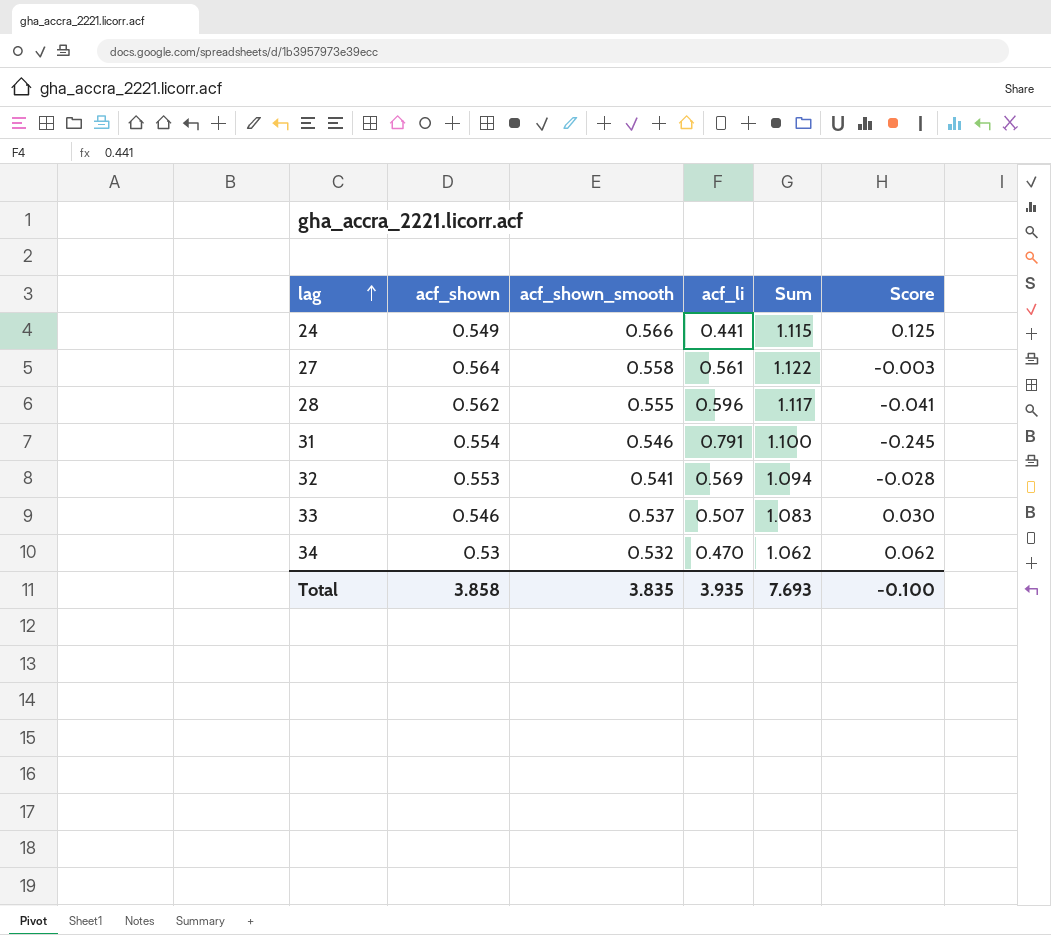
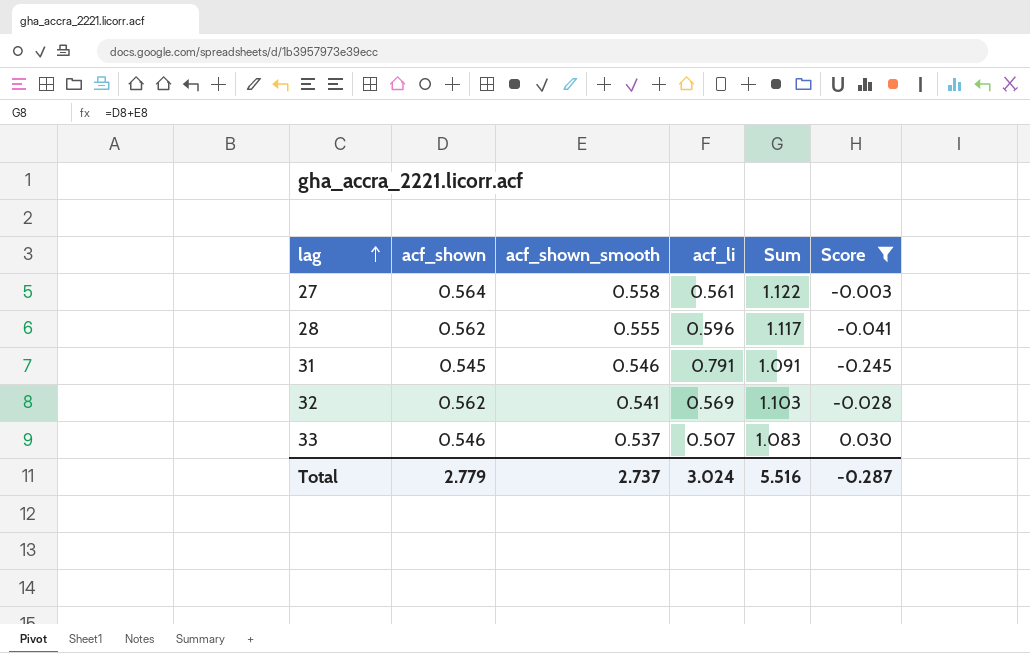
filter: none -> Score <= 0.030
31 | acf_shown: 0.554 -> 0.545
31 | Sum: 1.100 -> 1.091
32 | acf_shown: 0.553 -> 0.562
32 | Sum: 1.094 -> 1.103
Total | acf_shown: 3.858 -> 2.779
Total | acf_shown_smooth: 3.835 -> 2.737
Total | acf_li: 3.935 -> 3.024
Total | Sum: 7.693 -> 5.516
Total | Score: -0.100 -> -0.287

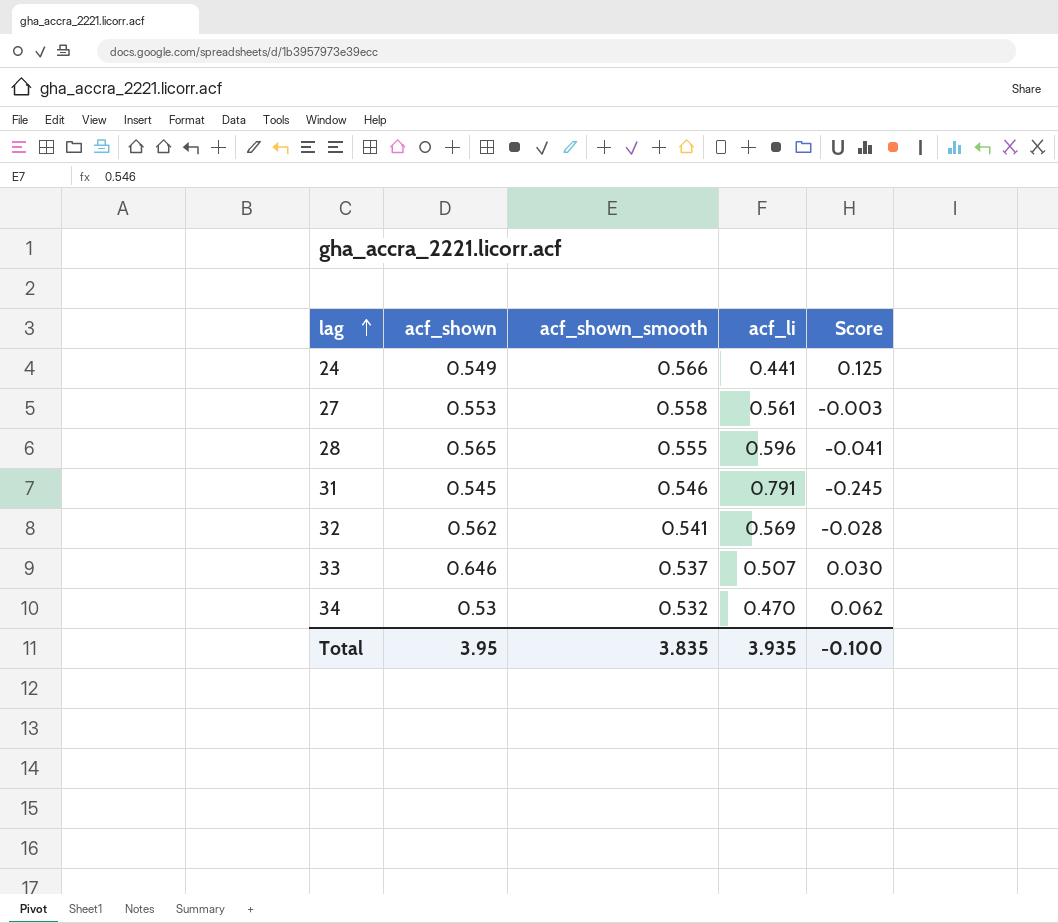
filter: Score <= 0.030 -> none
column Sum | formula: [acf_shown] + [acf_shown_smooth] -> none
27 | acf_shown: 0.564 -> 0.553
28 | acf_shown: 0.562 -> 0.565
33 | acf_shown: 0.546 -> 0.646
Total | acf_shown: 2.779 -> 3.95
Total | acf_shown_smooth: 2.737 -> 3.835
Total | acf_li: 3.024 -> 3.935
Total | Score: -0.287 -> -0.100

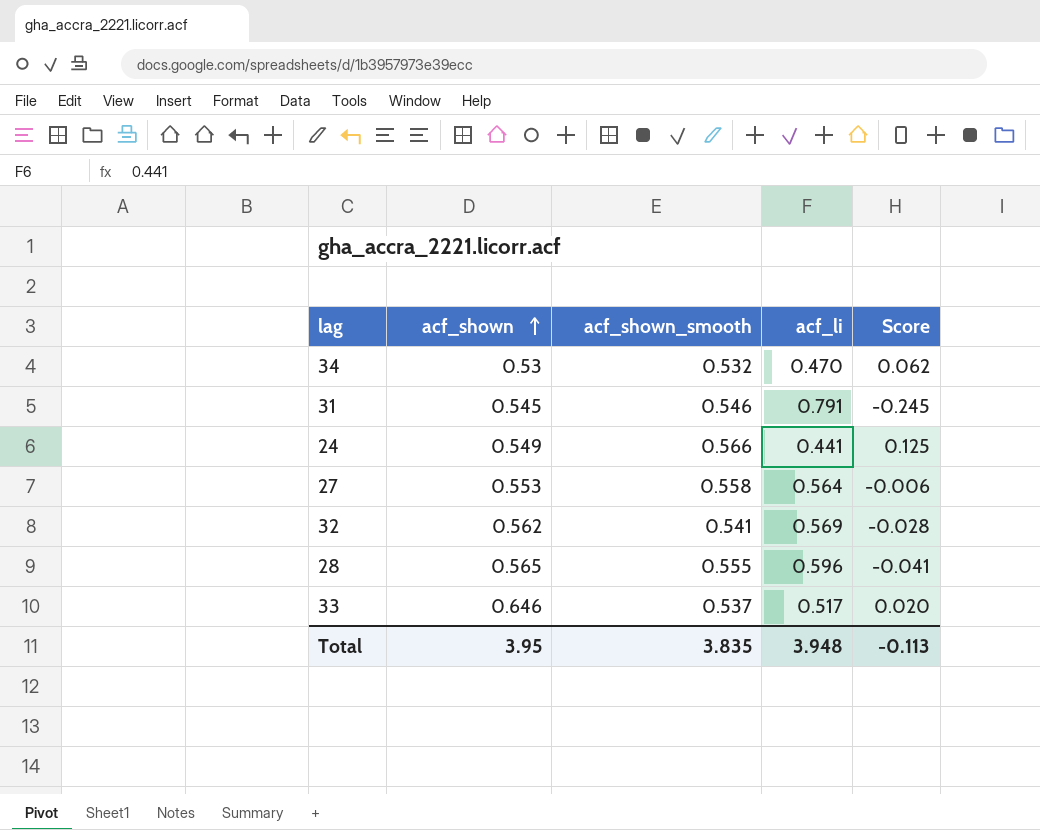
row order: lag ascending -> acf_shown ascending
27 | acf_li: 0.561 -> 0.564
27 | Score: -0.003 -> -0.006
33 | acf_li: 0.507 -> 0.517
33 | Score: 0.030 -> 0.020
Total | acf_li: 3.935 -> 3.948
Total | Score: -0.100 -> -0.113

